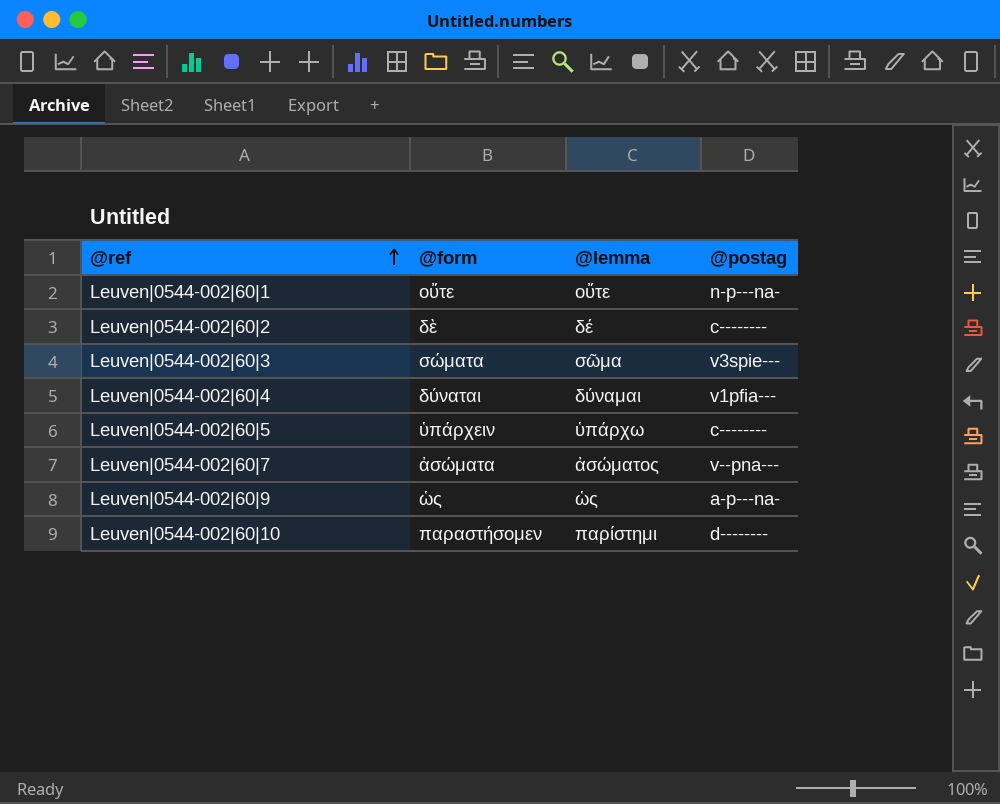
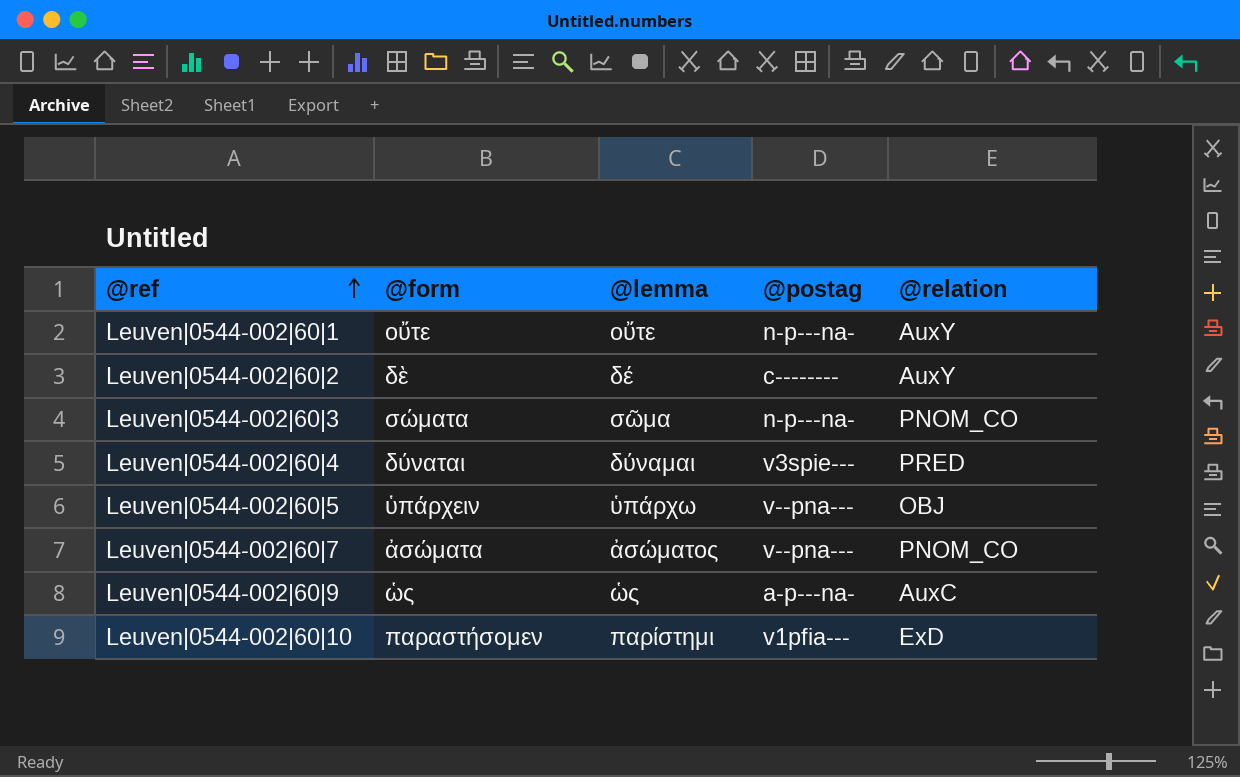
column @relation | position: none -> 5
Leuven|0544-002|60|3 | @postag: v3spie--- -> n-p---na-
Leuven|0544-002|60|4 | @postag: v1pfia--- -> v3spie---
Leuven|0544-002|60|5 | @postag: c-------- -> v--pna---
Leuven|0544-002|60|10 | @postag: d-------- -> v1pfia---

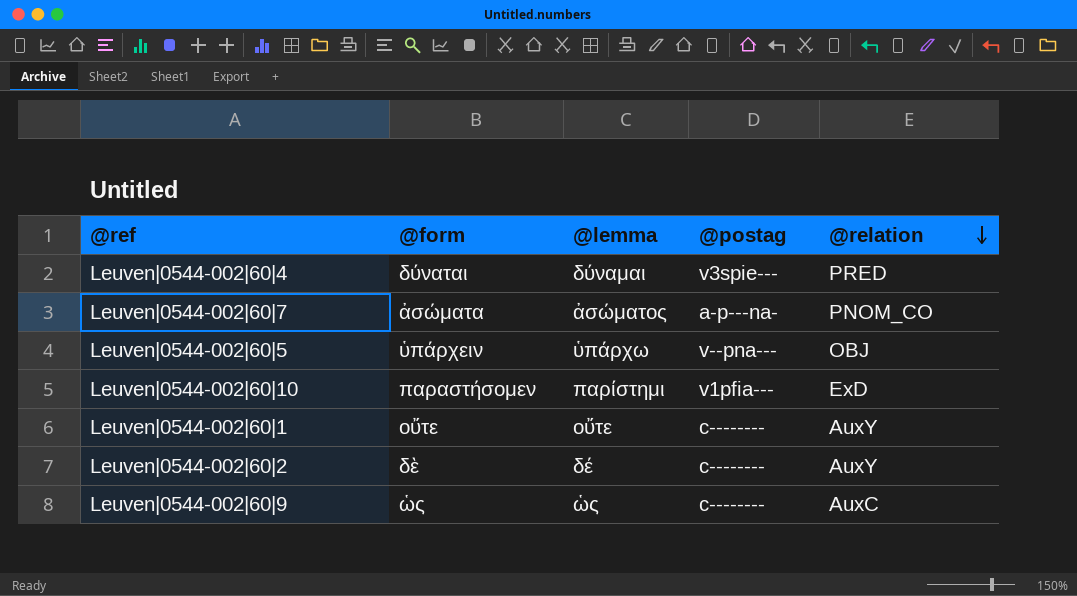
row order: @ref ascending -> @relation descending
row Leuven|0544-002|60|3: σώματα | σῶμα | n-p---na- | PNOM_CO -> none
Leuven|0544-002|60|7 | @postag: v--pna--- -> a-p---na-
Leuven|0544-002|60|1 | @postag: n-p---na- -> c--------
Leuven|0544-002|60|9 | @postag: a-p---na- -> c--------

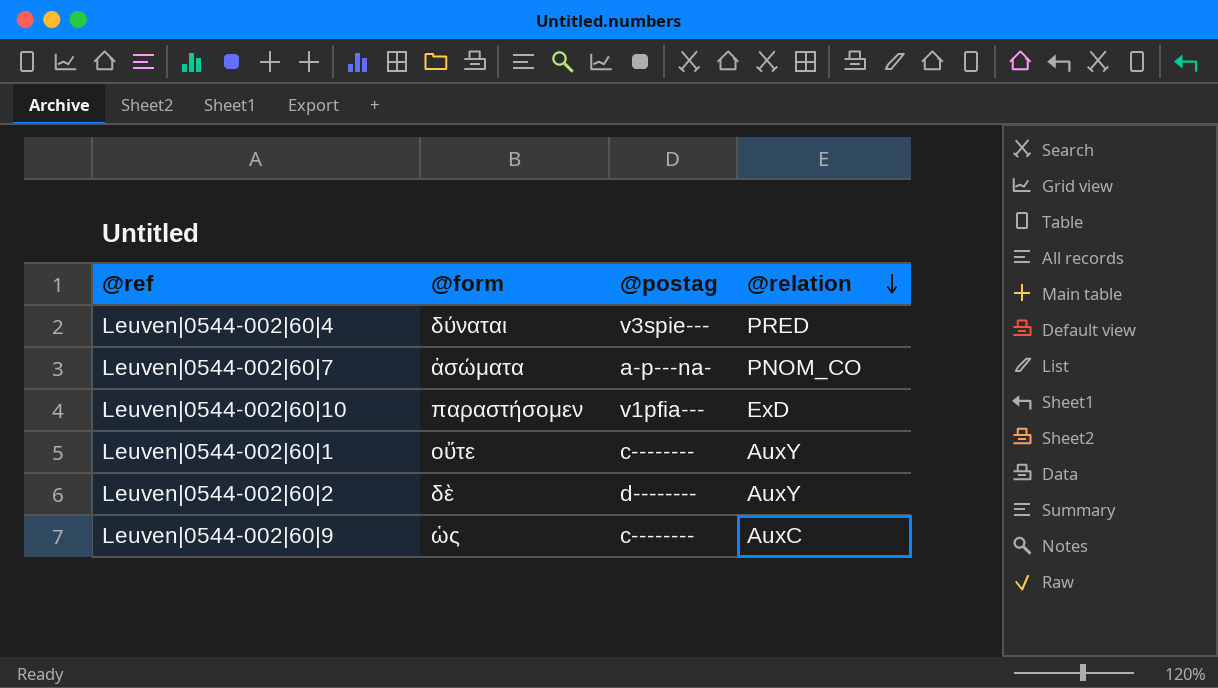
column @lemma | position: 3 -> none
row Leuven|0544-002|60|5: ὑπάρχειν | ὑπάρχω | v--pna--- | OBJ -> none
Leuven|0544-002|60|2 | @postag: c-------- -> d--------

